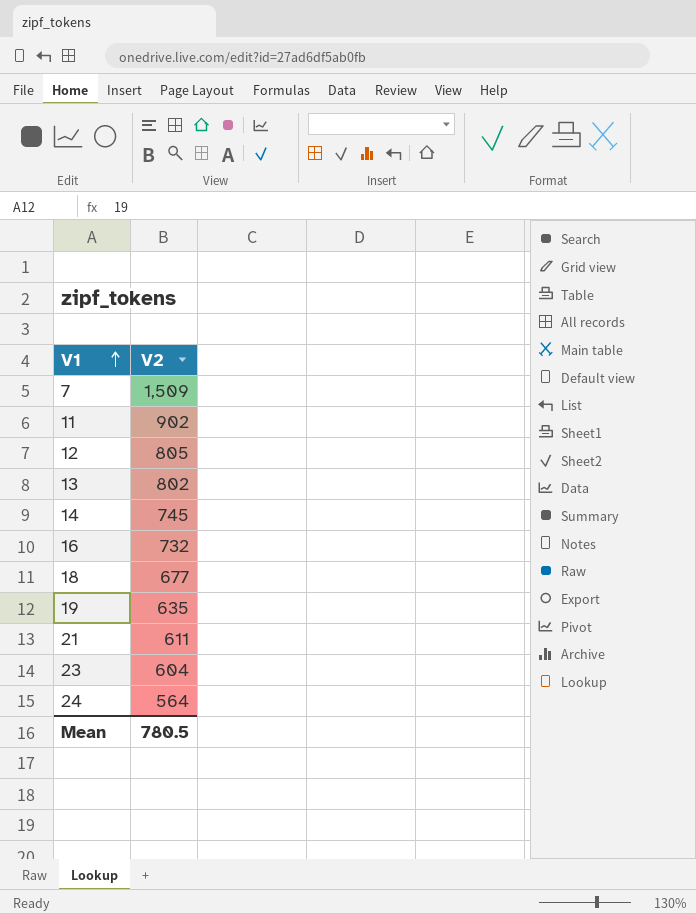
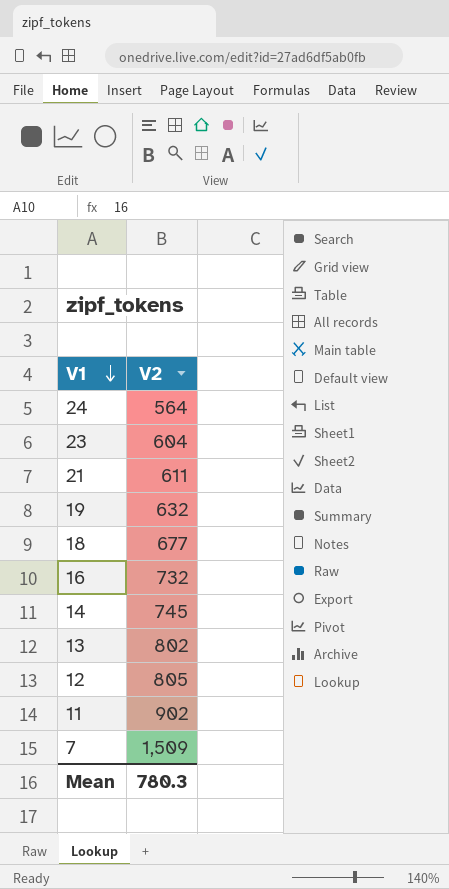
row order: V1 ascending -> V1 descending
19 | V2: 635 -> 632
Mean | V2: 780.5 -> 780.3

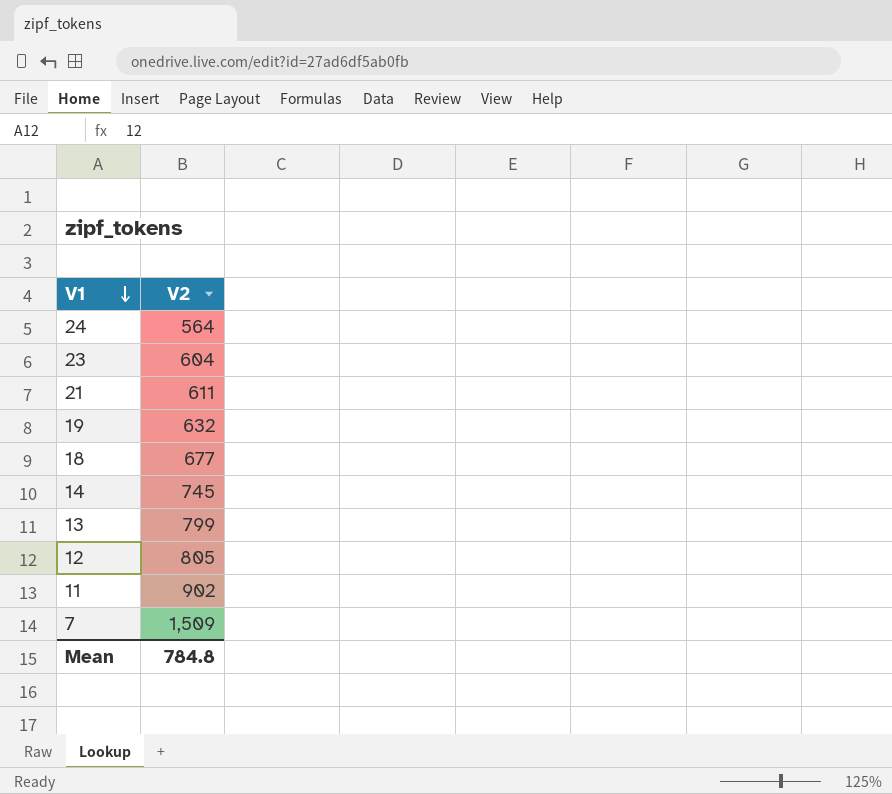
row 16: 732 -> none
13 | V2: 802 -> 799
Mean | V2: 780.3 -> 784.8

